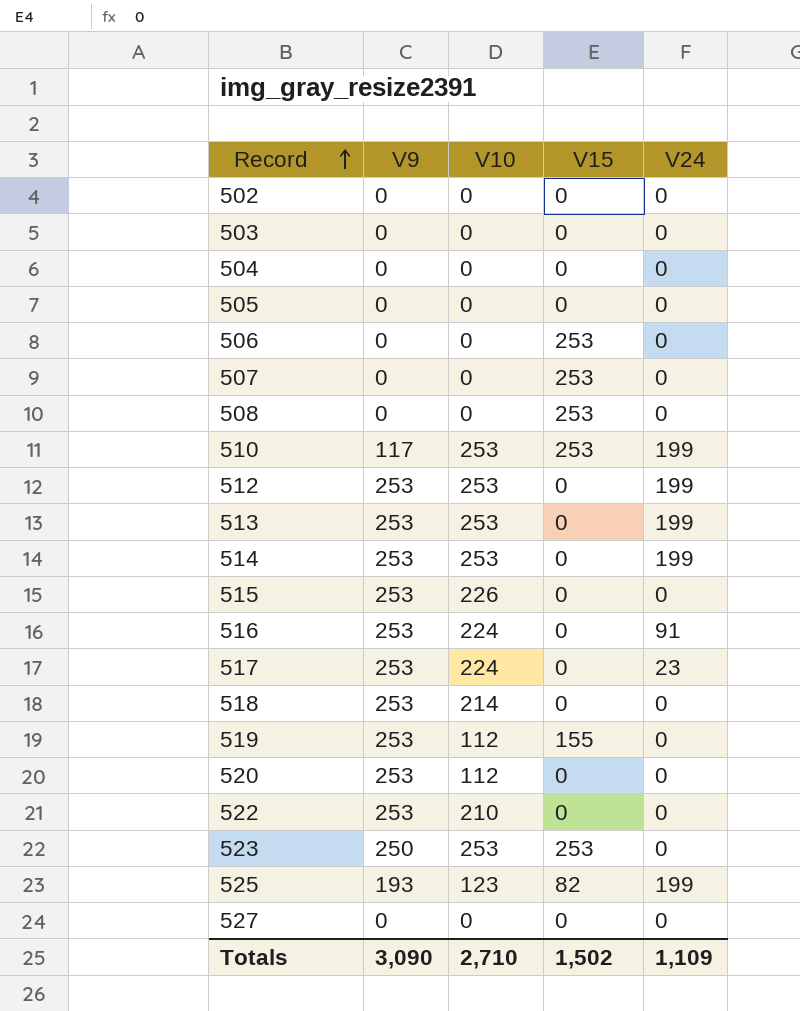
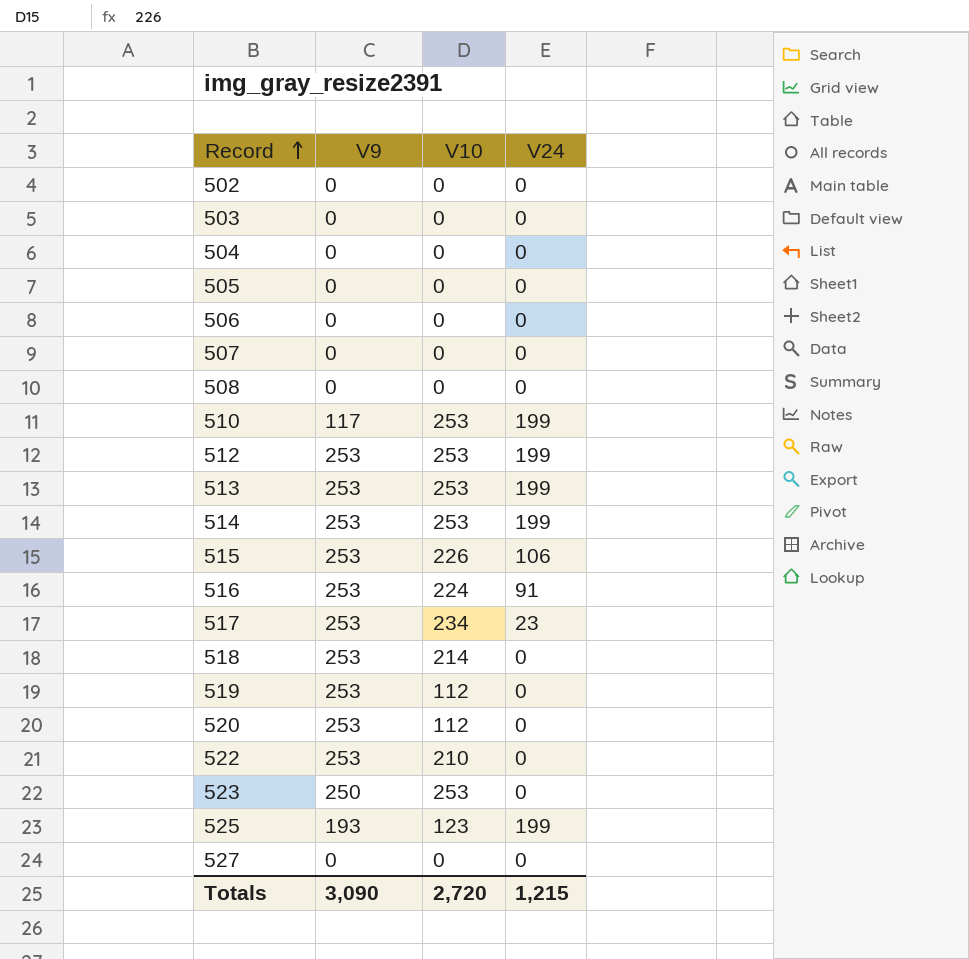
column V15 | position: 4 -> none
515 | V24: 0 -> 106
517 | V10: 224 -> 234
Totals | V10: 2,710 -> 2,720
Totals | V24: 1,109 -> 1,215

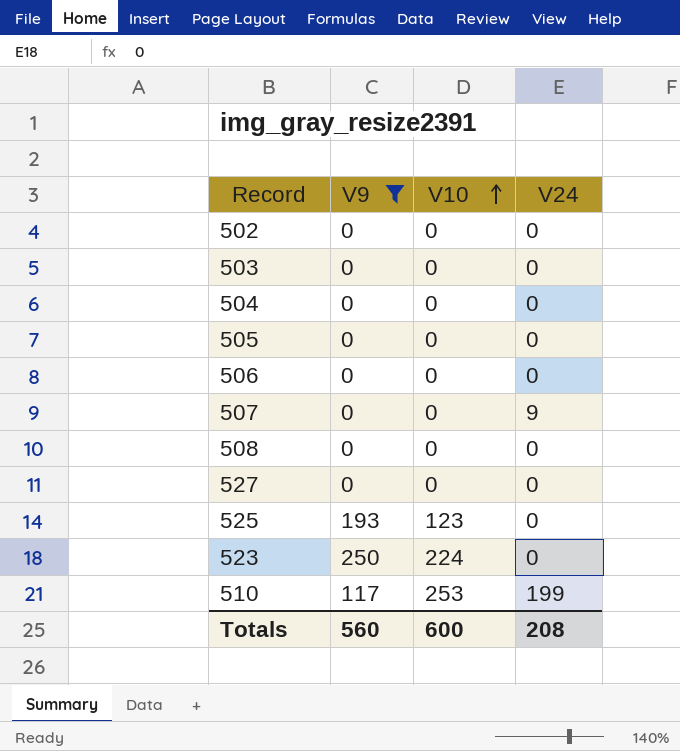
filter: none -> V9 != 253
row order: Record ascending -> V10 ascending
507 | V24: 0 -> 9
525 | V24: 199 -> 0
523 | V10: 253 -> 224
Totals | V9: 3,090 -> 560
Totals | V10: 2,720 -> 600
Totals | V24: 1,215 -> 208

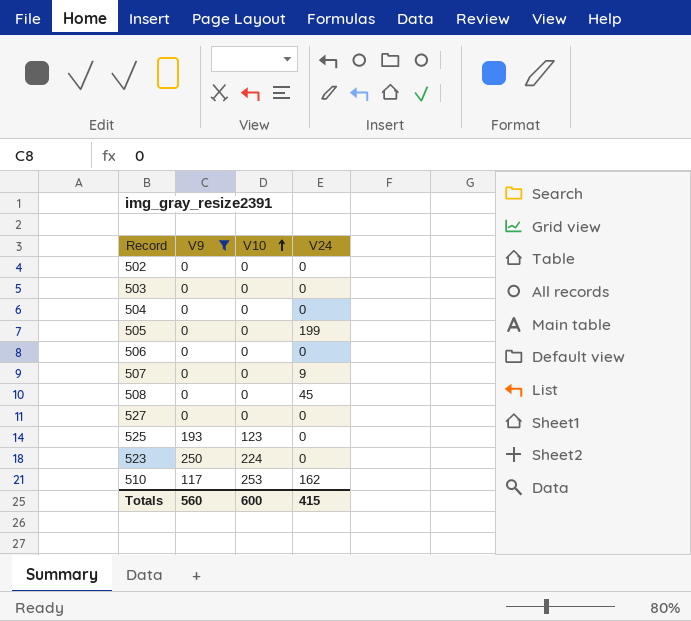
505 | V24: 0 -> 199
508 | V24: 0 -> 45
510 | V24: 199 -> 162
Totals | V24: 208 -> 415

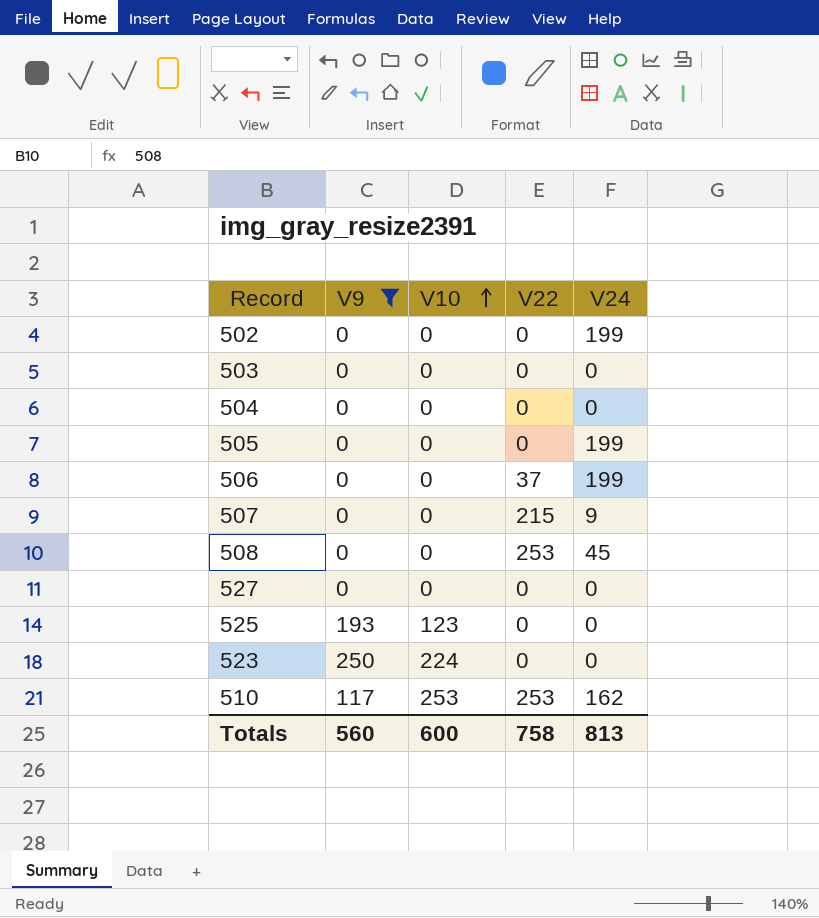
column V22 | position: none -> 4
502 | V24: 0 -> 199
506 | V24: 0 -> 199
Totals | V24: 415 -> 813

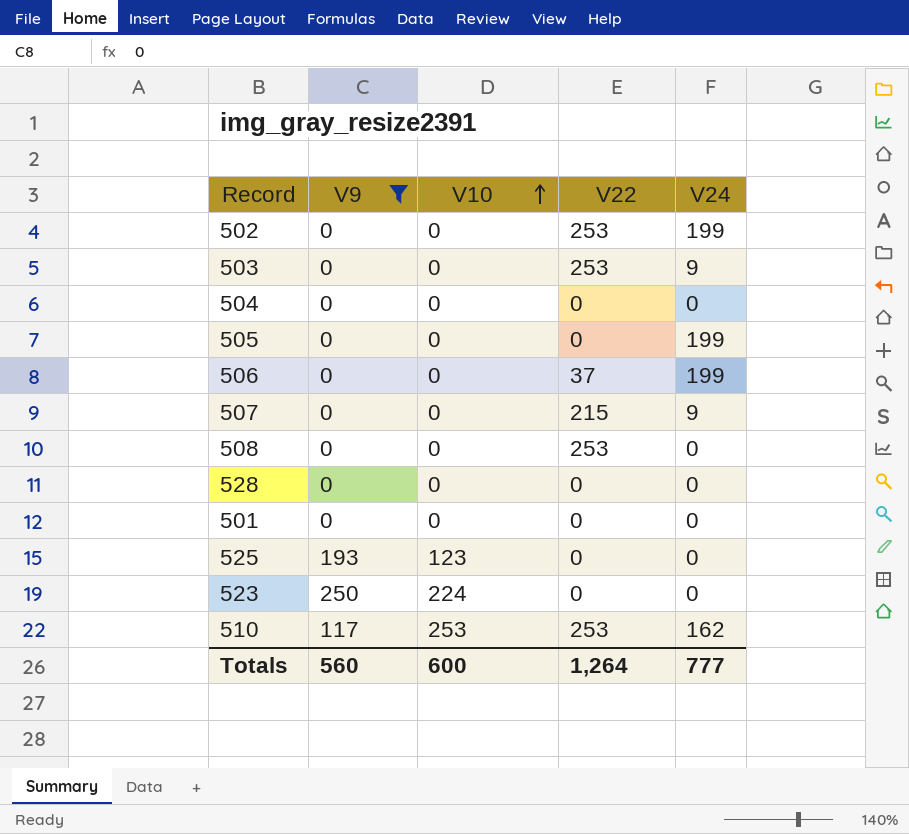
row 527: 0 | 0 | 0 | 0 -> none
502 | V22: 0 -> 253
503 | V22: 0 -> 253
503 | V24: 0 -> 9
508 | V24: 45 -> 0
row 528: none -> 0 | 0 | 0 | 0
row 501: none -> 0 | 0 | 0 | 0
Totals | V22: 758 -> 1,264
Totals | V24: 813 -> 777

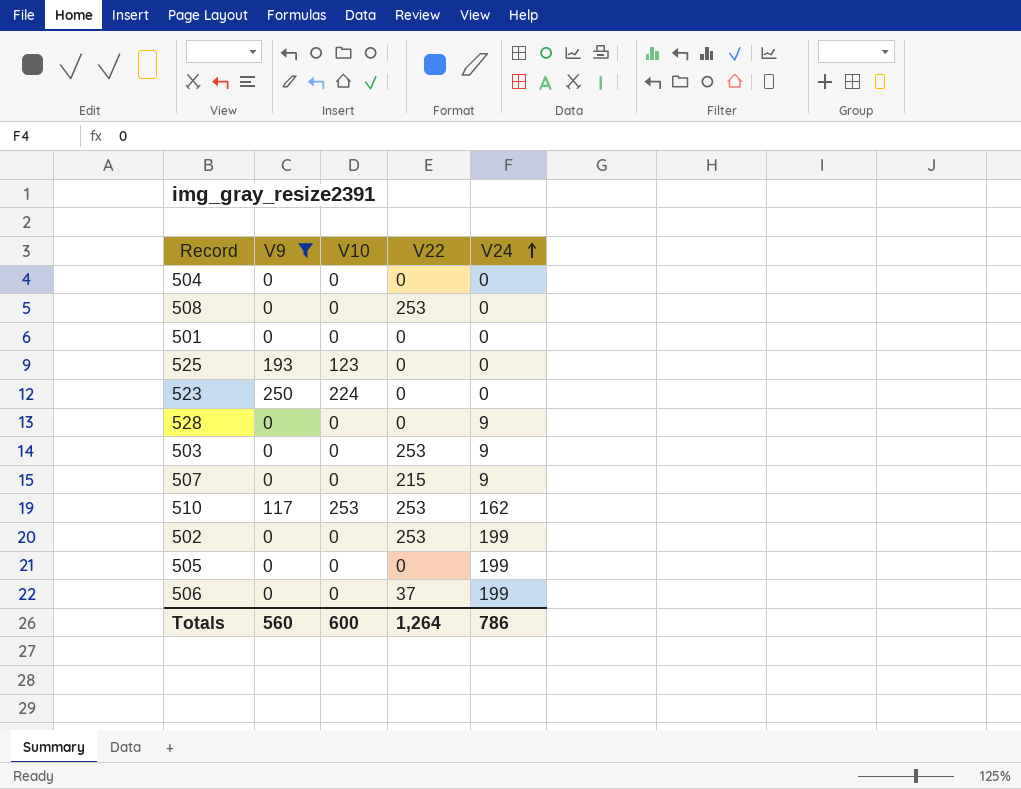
row order: V10 ascending -> V24 ascending
528 | V24: 0 -> 9
Totals | V24: 777 -> 786

